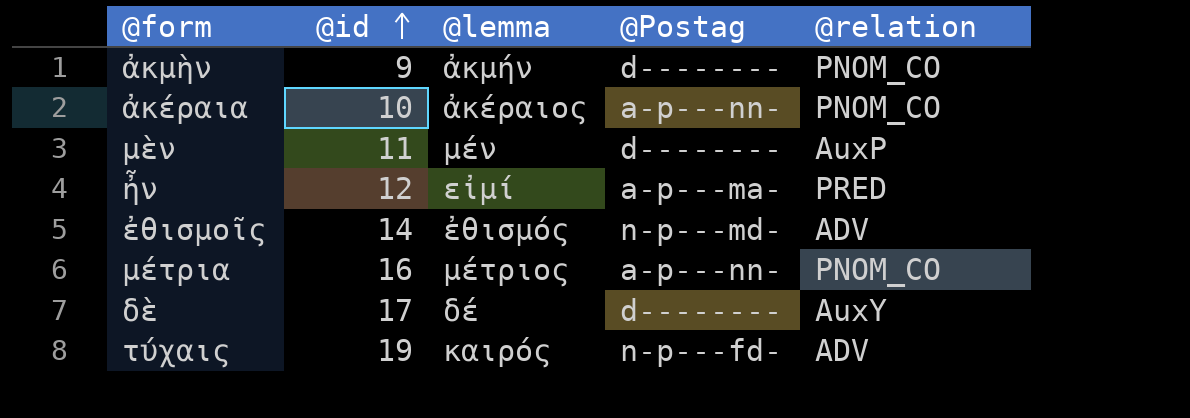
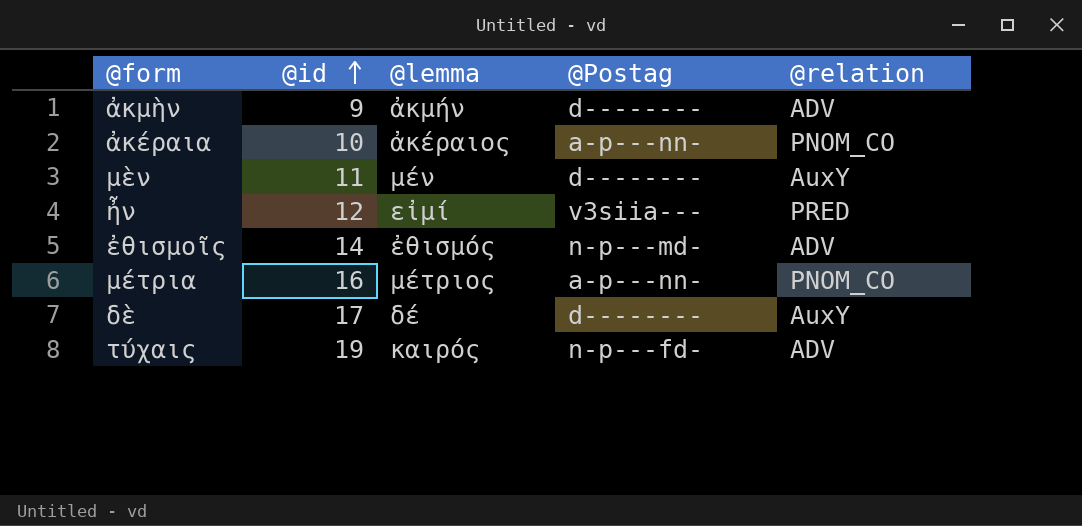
ἀκμὴν | @relation: PNOM_CO -> ADV
μὲν | @relation: AuxP -> AuxY
ἦν | @Postag: a-p---ma- -> v3siia---

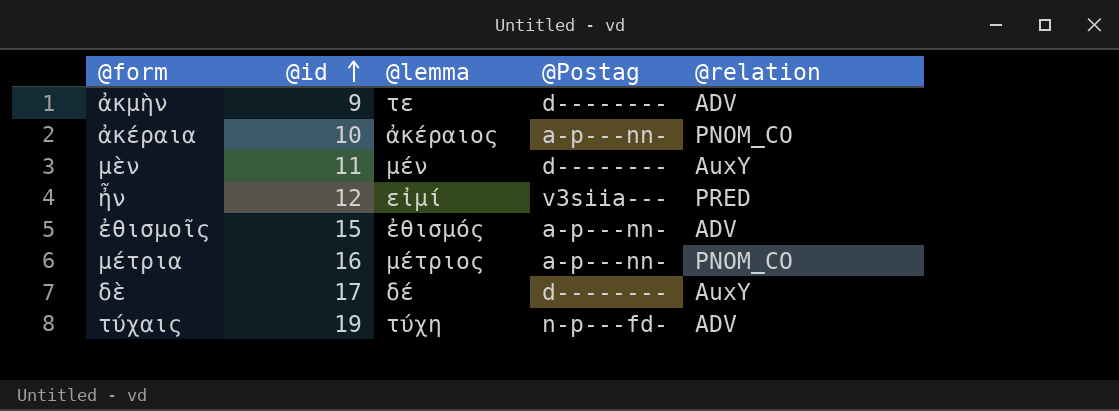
ἀκμὴν | @lemma: ἀκμήν -> τε
ἐθισμοῖς | @id: 14 -> 15
ἐθισμοῖς | @Postag: n-p---md- -> a-p---nn-
τύχαις | @lemma: καιρός -> τύχη

